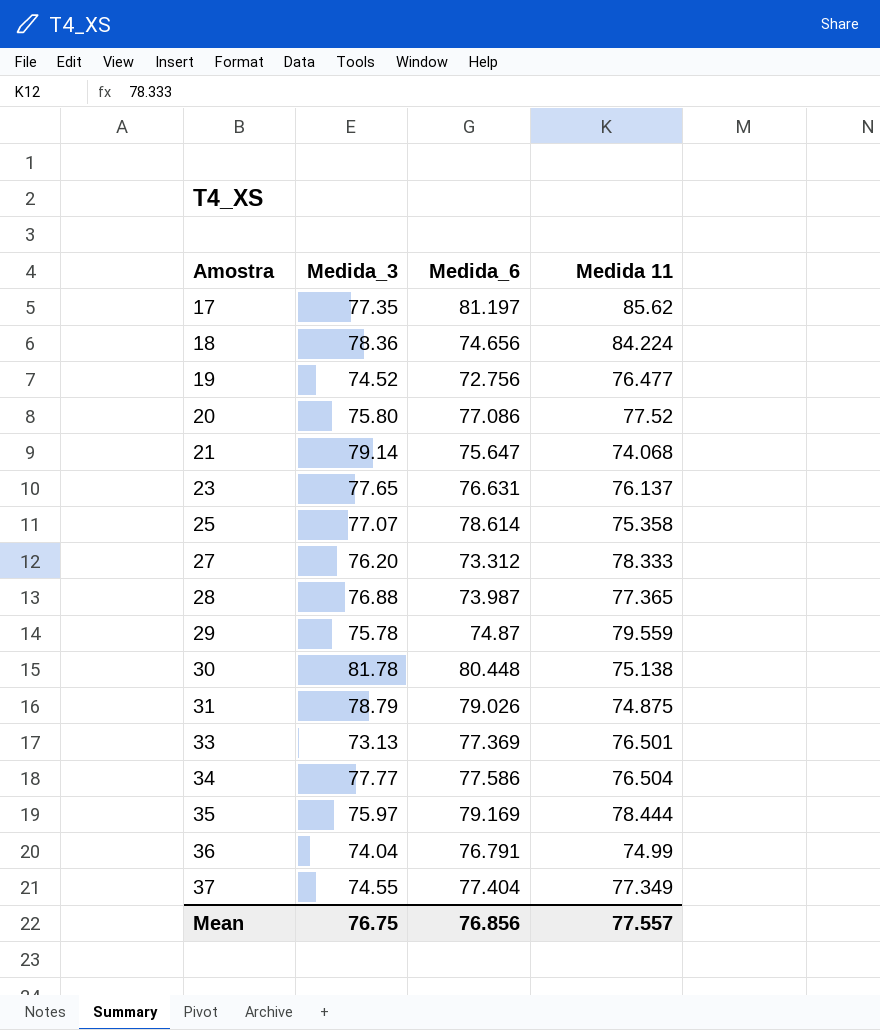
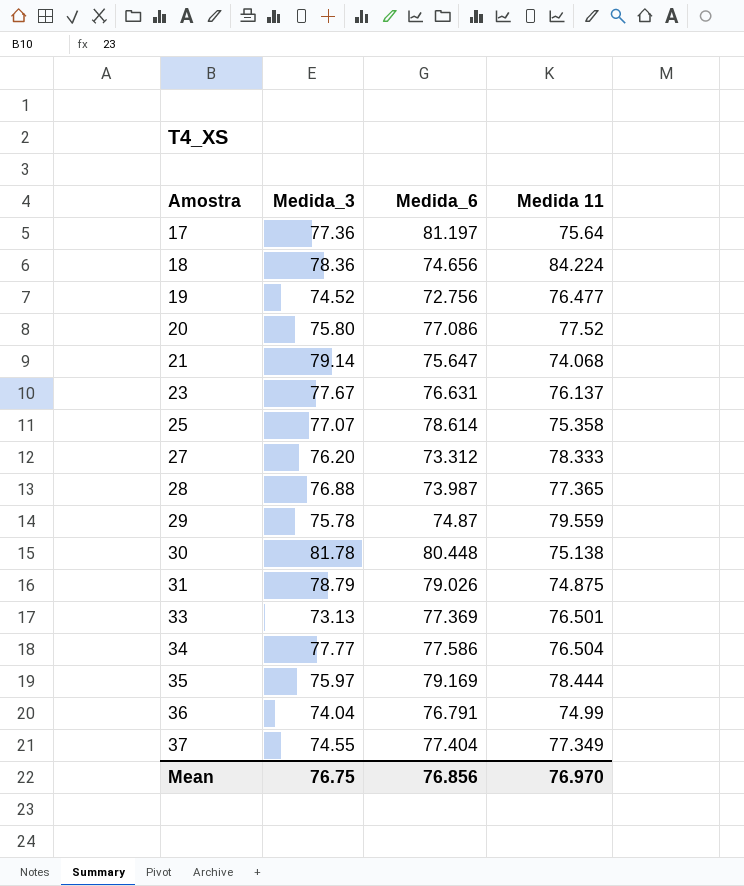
17 | Medida_3: 77.35 -> 77.36
17 | Medida 11: 85.62 -> 75.64
23 | Medida_3: 77.65 -> 77.67
Mean | Medida 11: 77.557 -> 76.970

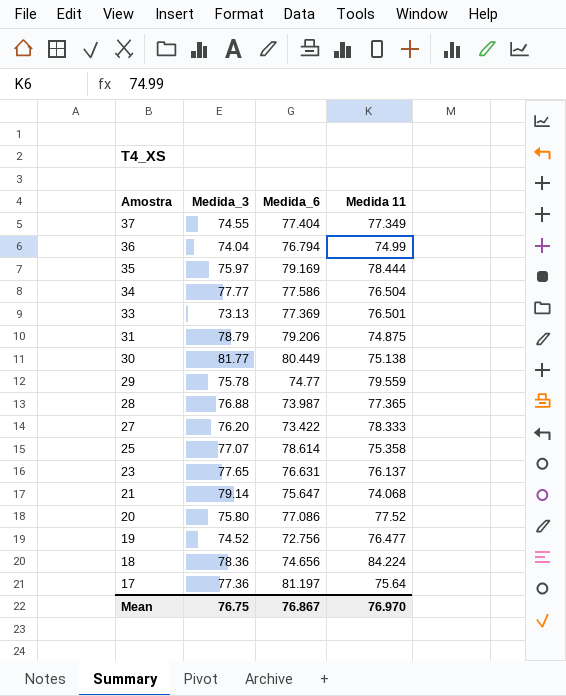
row order: Amostra ascending -> Amostra descending
36 | Medida_6: 76.791 -> 76.794
31 | Medida_6: 79.026 -> 79.206
30 | Medida_3: 81.78 -> 81.77
30 | Medida_6: 80.448 -> 80.449
29 | Medida_6: 74.87 -> 74.77
27 | Medida_6: 73.312 -> 73.422
23 | Medida_3: 77.67 -> 77.65
Mean | Medida_6: 76.856 -> 76.867

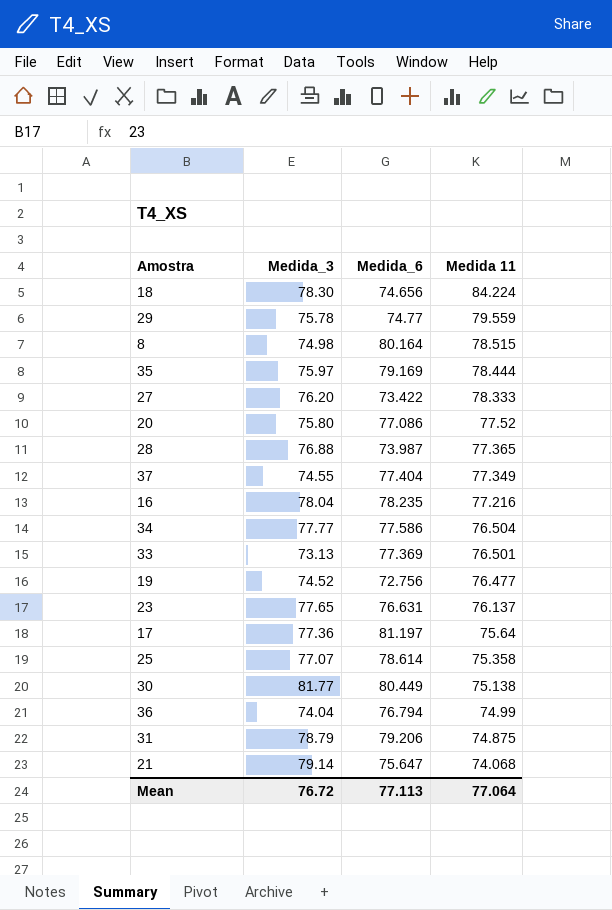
row order: Amostra descending -> Medida 11 descending
18 | Medida_3: 78.36 -> 78.30
row 8: none -> 74.98 | 80.164 | 78.515
row 16: none -> 78.04 | 78.235 | 77.216
Mean | Medida_3: 76.75 -> 76.72
Mean | Medida_6: 76.867 -> 77.113
Mean | Medida 11: 76.970 -> 77.064

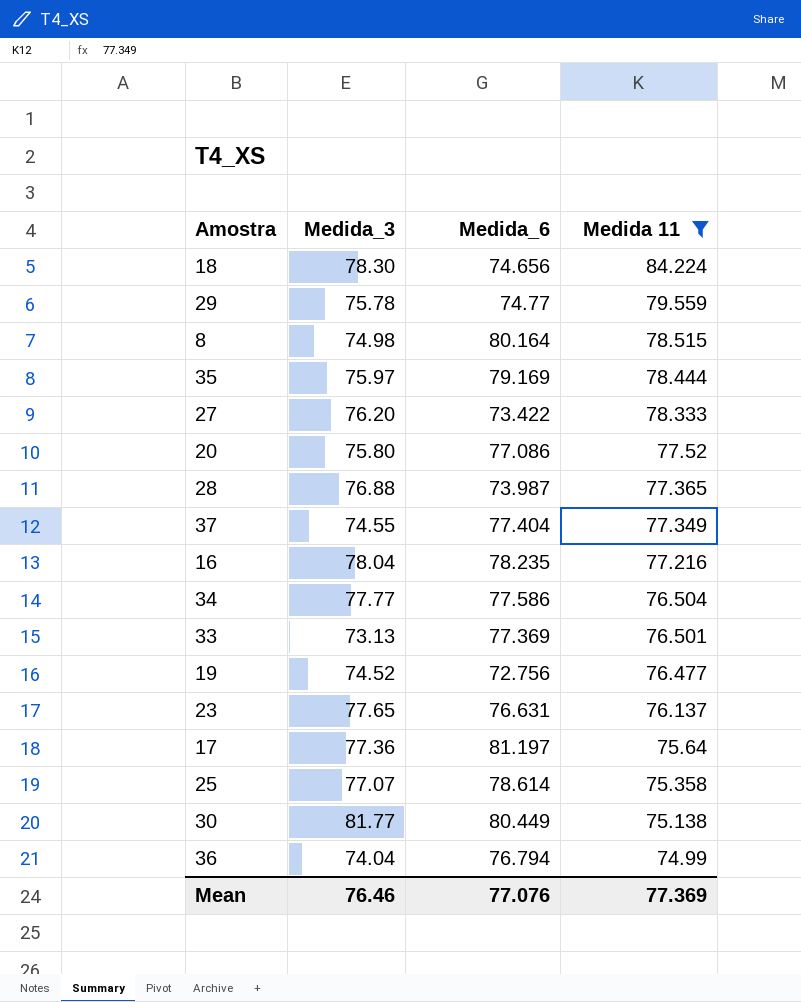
filter: none -> Medida 11 >= 74.99
Mean | Medida_3: 76.72 -> 76.46
Mean | Medida_6: 77.113 -> 77.076
Mean | Medida 11: 77.064 -> 77.369

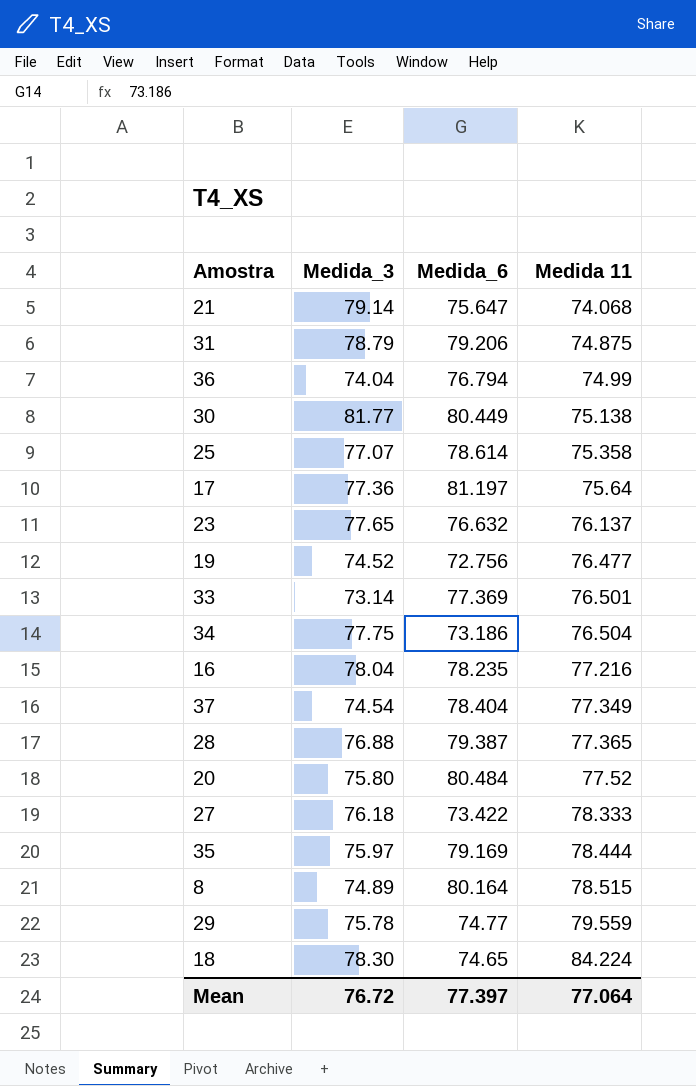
filter: Medida 11 >= 74.99 -> none
row order: Medida 11 descending -> Medida 11 ascending
23 | Medida_6: 76.631 -> 76.632
33 | Medida_3: 73.13 -> 73.14
34 | Medida_3: 77.77 -> 77.75
34 | Medida_6: 77.586 -> 73.186
37 | Medida_3: 74.55 -> 74.54
37 | Medida_6: 77.404 -> 78.404
28 | Medida_6: 73.987 -> 79.387
20 | Medida_6: 77.086 -> 80.484
27 | Medida_3: 76.20 -> 76.18
8 | Medida_3: 74.98 -> 74.89
18 | Medida_6: 74.656 -> 74.65
Mean | Medida_3: 76.46 -> 76.72
Mean | Medida_6: 77.076 -> 77.397
Mean | Medida 11: 77.369 -> 77.064

